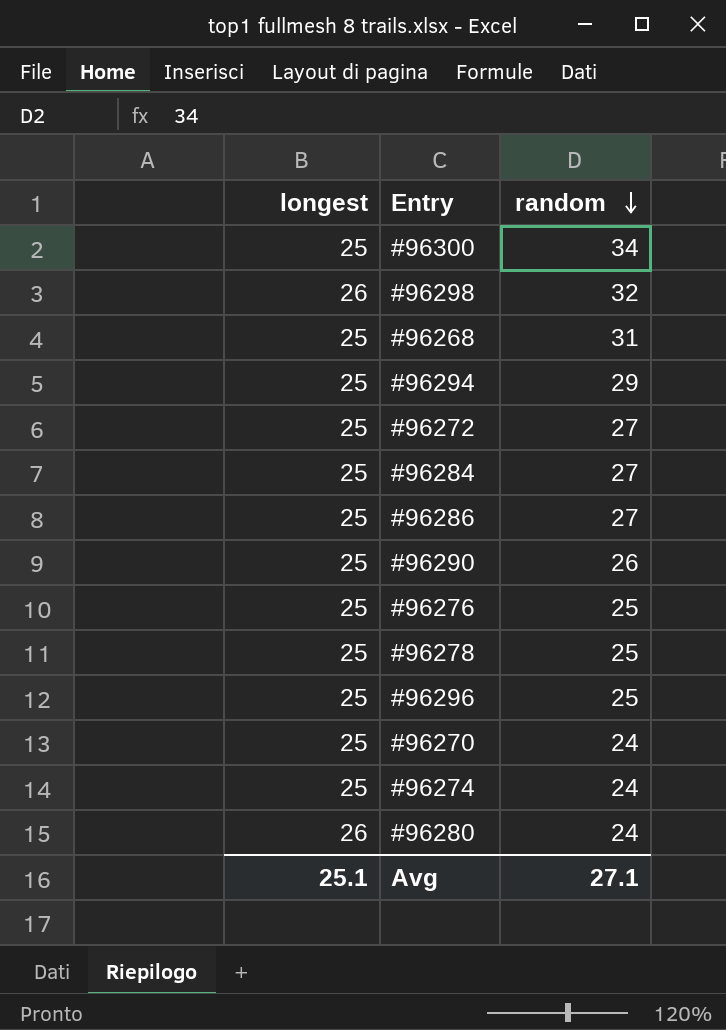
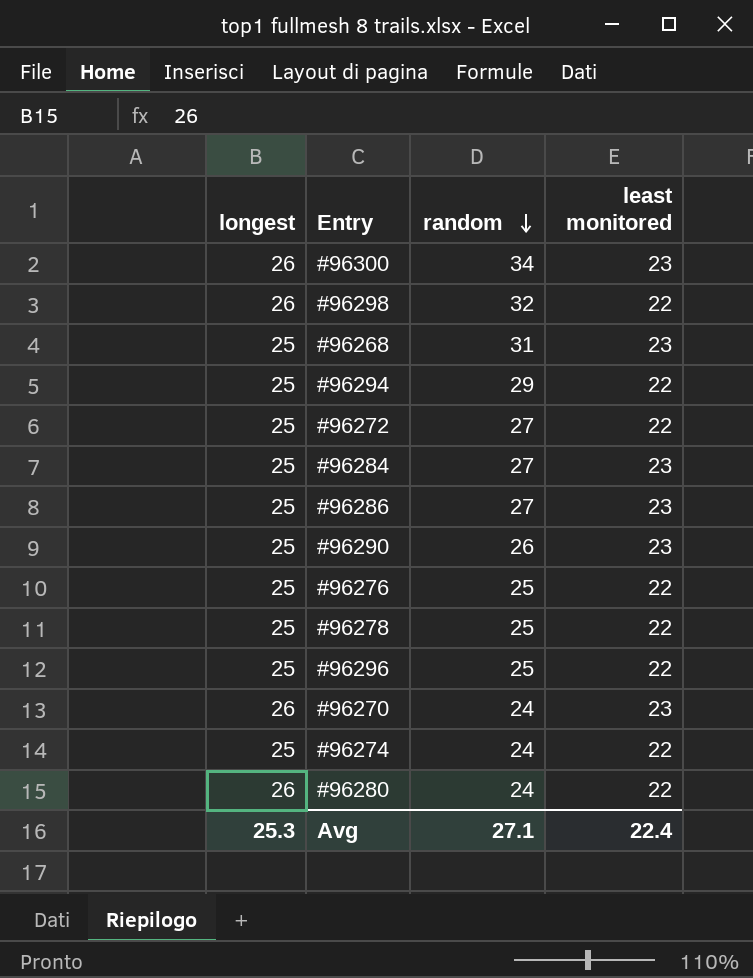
column least monitored | position: none -> 4
#96300 | longest: 25 -> 26
#96270 | longest: 25 -> 26
Avg | longest: 25.1 -> 25.3

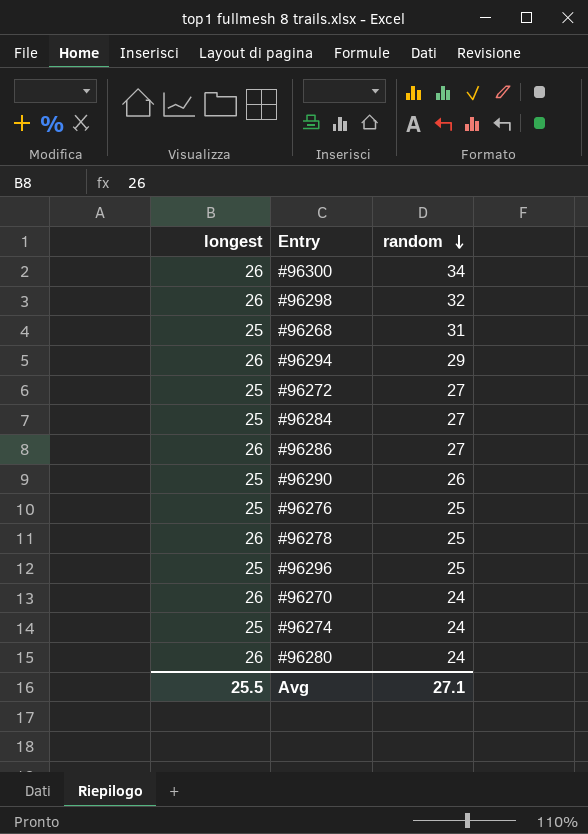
column least monitored | position: 4 -> none
#96294 | longest: 25 -> 26
#96286 | longest: 25 -> 26
#96278 | longest: 25 -> 26
Avg | longest: 25.3 -> 25.5

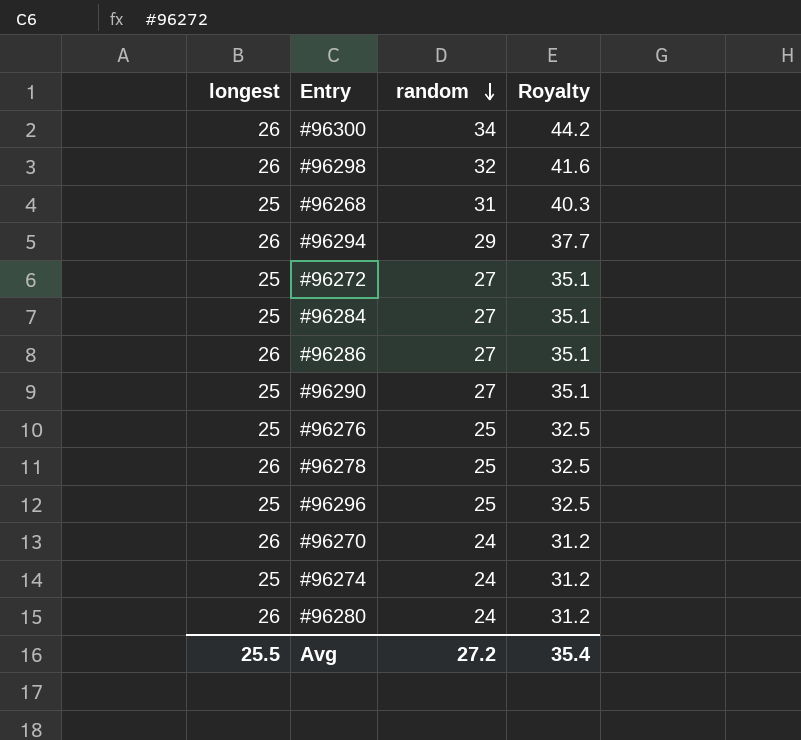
column Royalty | formula: none -> [random] * 1.3
#96290 | random: 26 -> 27
Avg | random: 27.1 -> 27.2

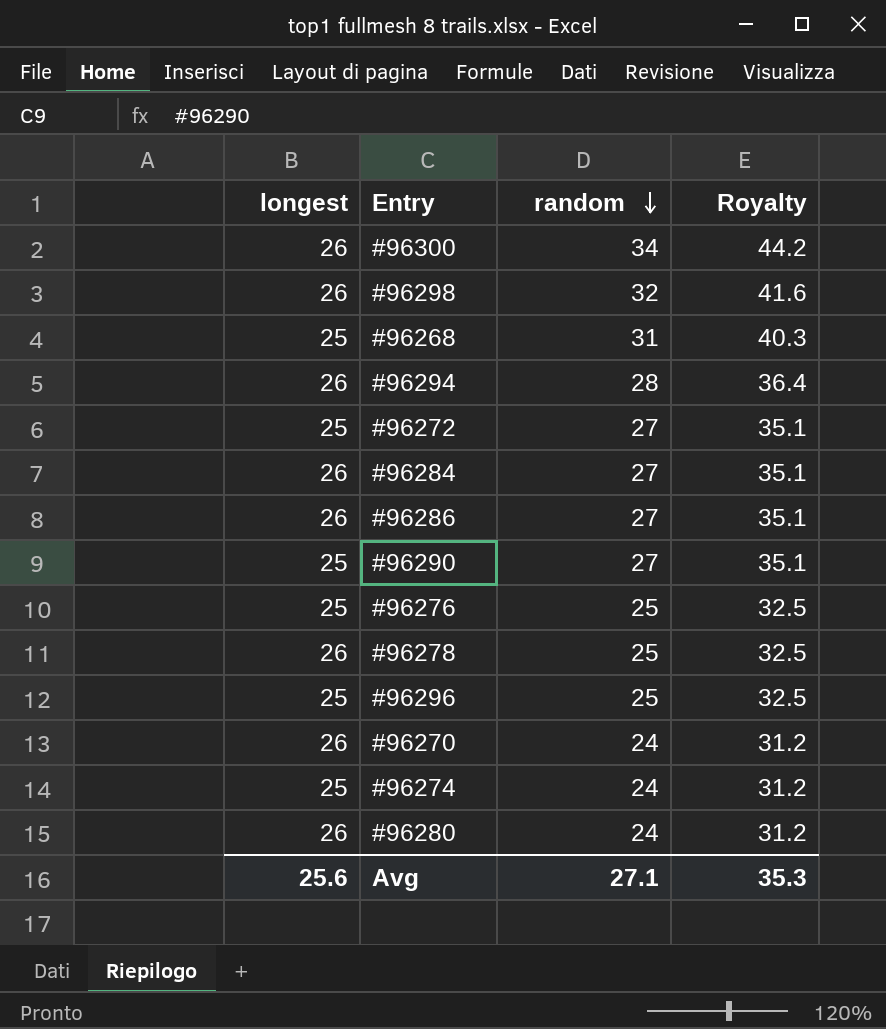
#96294 | random: 29 -> 28
#96294 | Royalty: 37.7 -> 36.4
#96284 | longest: 25 -> 26
Avg | longest: 25.5 -> 25.6
Avg | random: 27.2 -> 27.1
Avg | Royalty: 35.4 -> 35.3

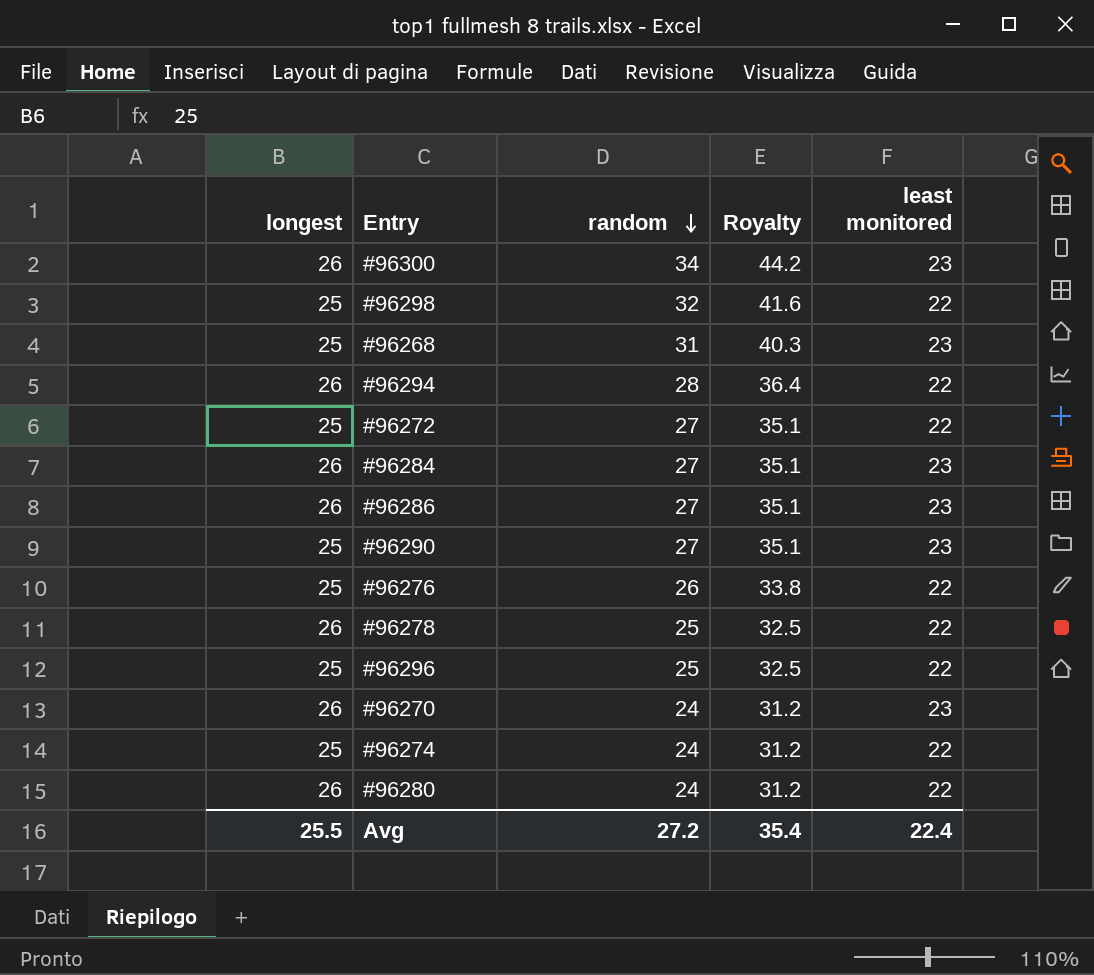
column least monitored | position: none -> 5
#96298 | longest: 26 -> 25
#96276 | random: 25 -> 26
#96276 | Royalty: 32.5 -> 33.8
Avg | longest: 25.6 -> 25.5
Avg | random: 27.1 -> 27.2
Avg | Royalty: 35.3 -> 35.4

